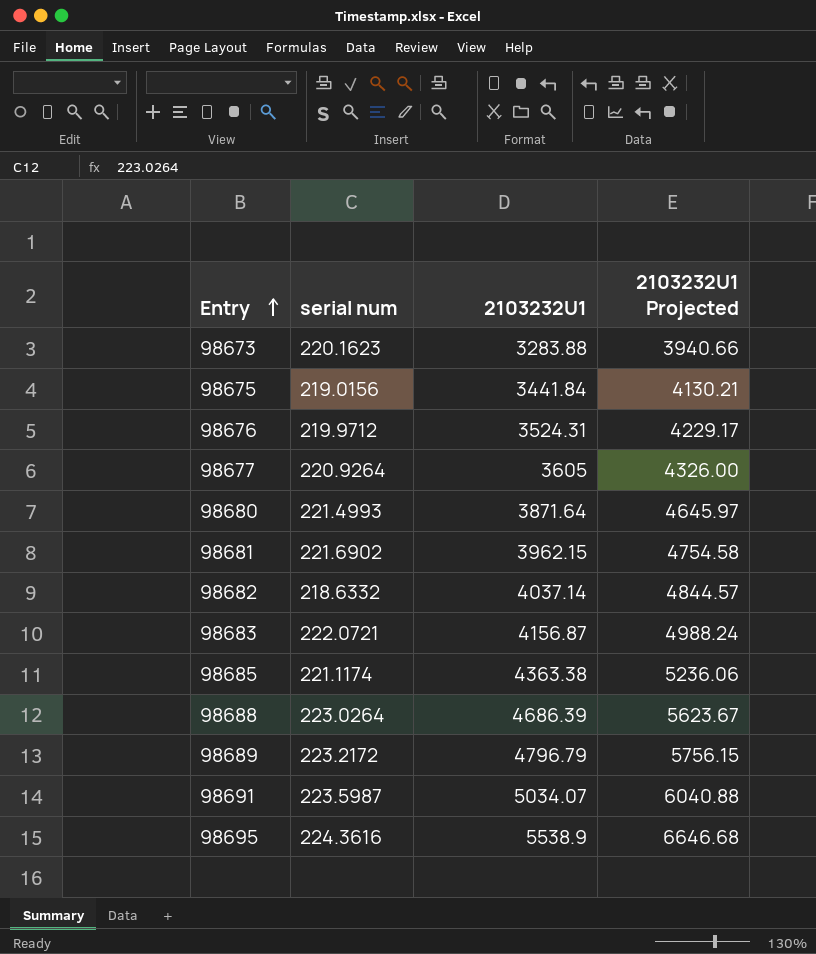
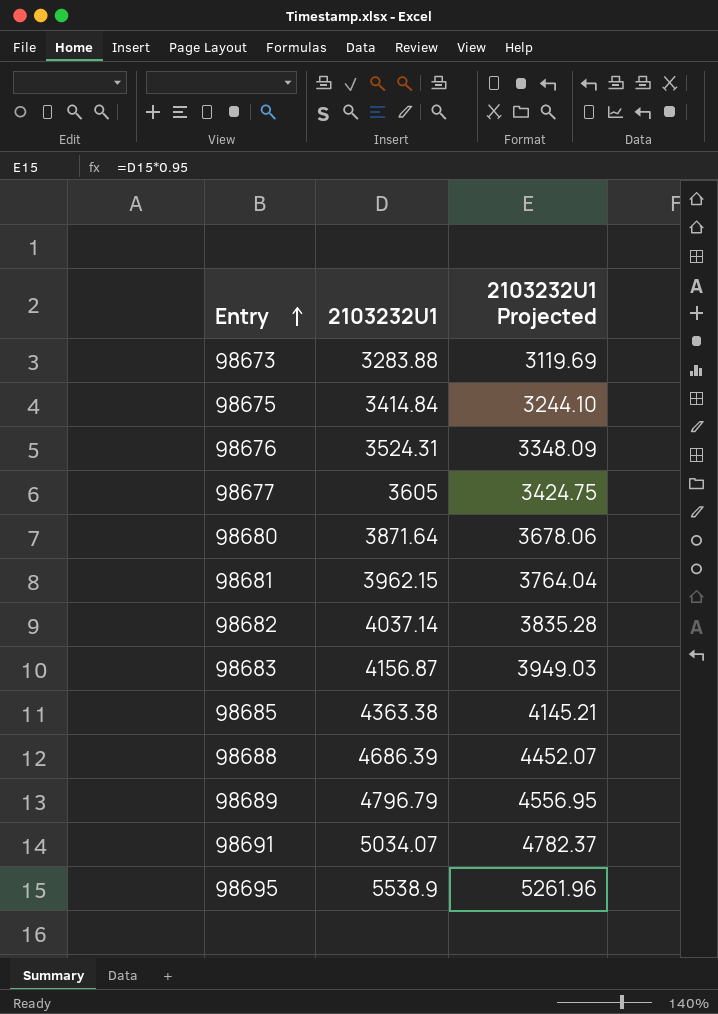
column serial num | position: 2 -> none
column 2103232U1 Projected | formula: [2103232U1] * 1.2 -> [2103232U1] * 0.95
98675 | 2103232U1: 3441.84 -> 3414.84

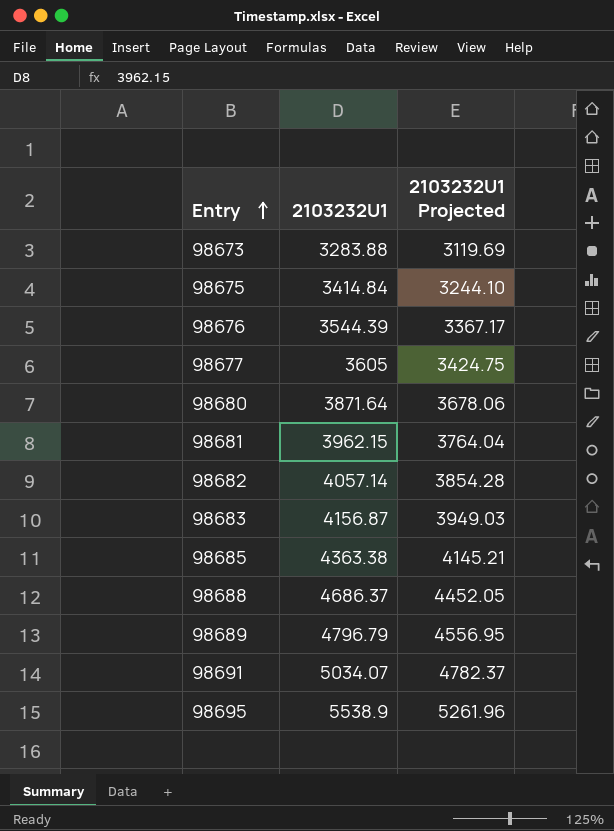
98676 | 2103232U1: 3524.31 -> 3544.39
98676 | 2103232U1 Projected: 3348.09 -> 3367.17
98682 | 2103232U1: 4037.14 -> 4057.14
98682 | 2103232U1 Projected: 3835.28 -> 3854.28
98688 | 2103232U1: 4686.39 -> 4686.37
98688 | 2103232U1 Projected: 4452.07 -> 4452.05

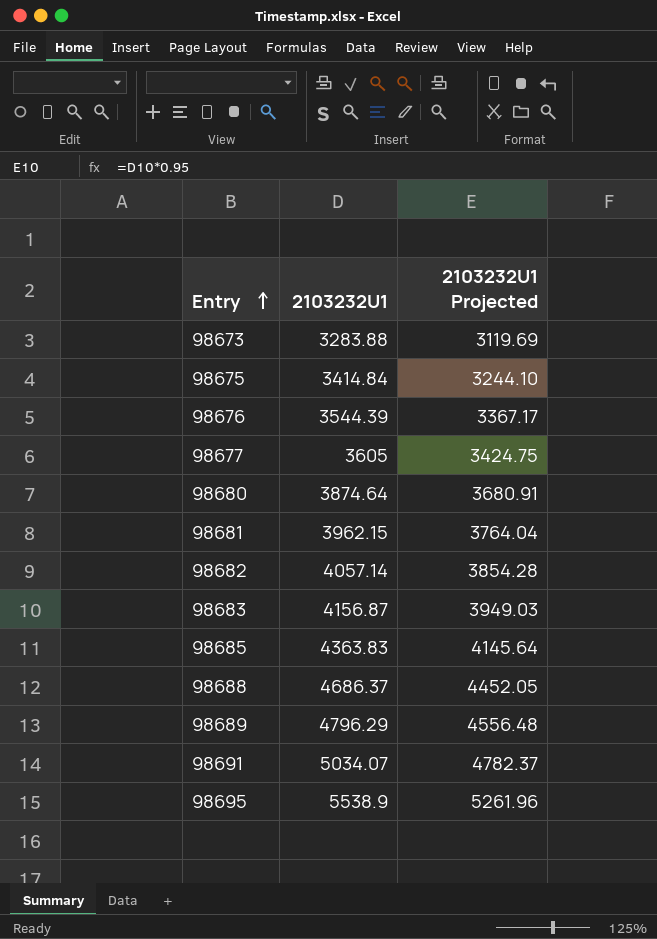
98680 | 2103232U1: 3871.64 -> 3874.64
98680 | 2103232U1 Projected: 3678.06 -> 3680.91
98685 | 2103232U1: 4363.38 -> 4363.83
98685 | 2103232U1 Projected: 4145.21 -> 4145.64
98689 | 2103232U1: 4796.79 -> 4796.29
98689 | 2103232U1 Projected: 4556.95 -> 4556.48

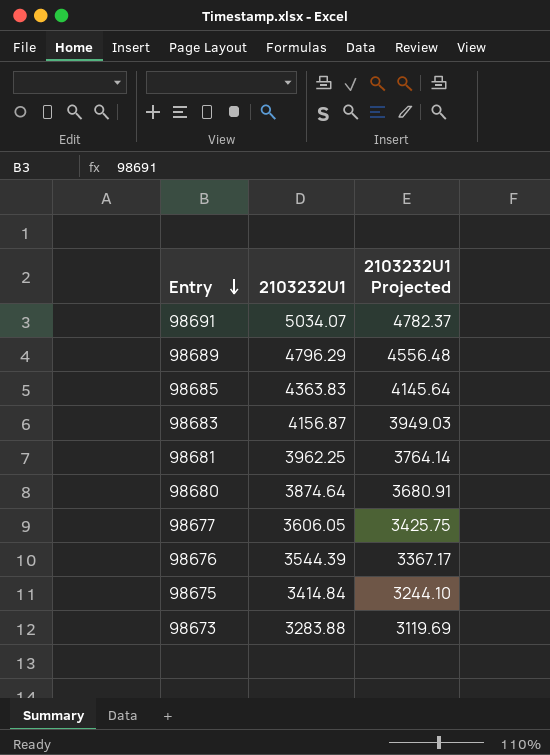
row order: Entry ascending -> Entry descending
row 98682: 4057.14 | 3854.28 -> none
row 98688: 4686.37 | 4452.05 -> none
row 98695: 5538.9 | 5261.96 -> none
98681 | 2103232U1: 3962.15 -> 3962.25
98681 | 2103232U1 Projected: 3764.04 -> 3764.14
98677 | 2103232U1: 3605 -> 3606.05
98677 | 2103232U1 Projected: 3424.75 -> 3425.75

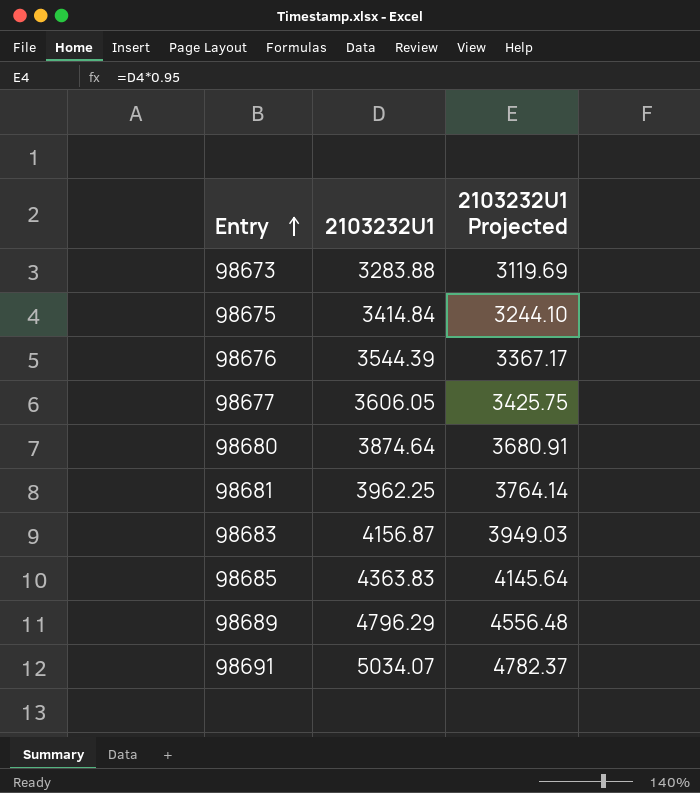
row order: Entry descending -> Entry ascending

